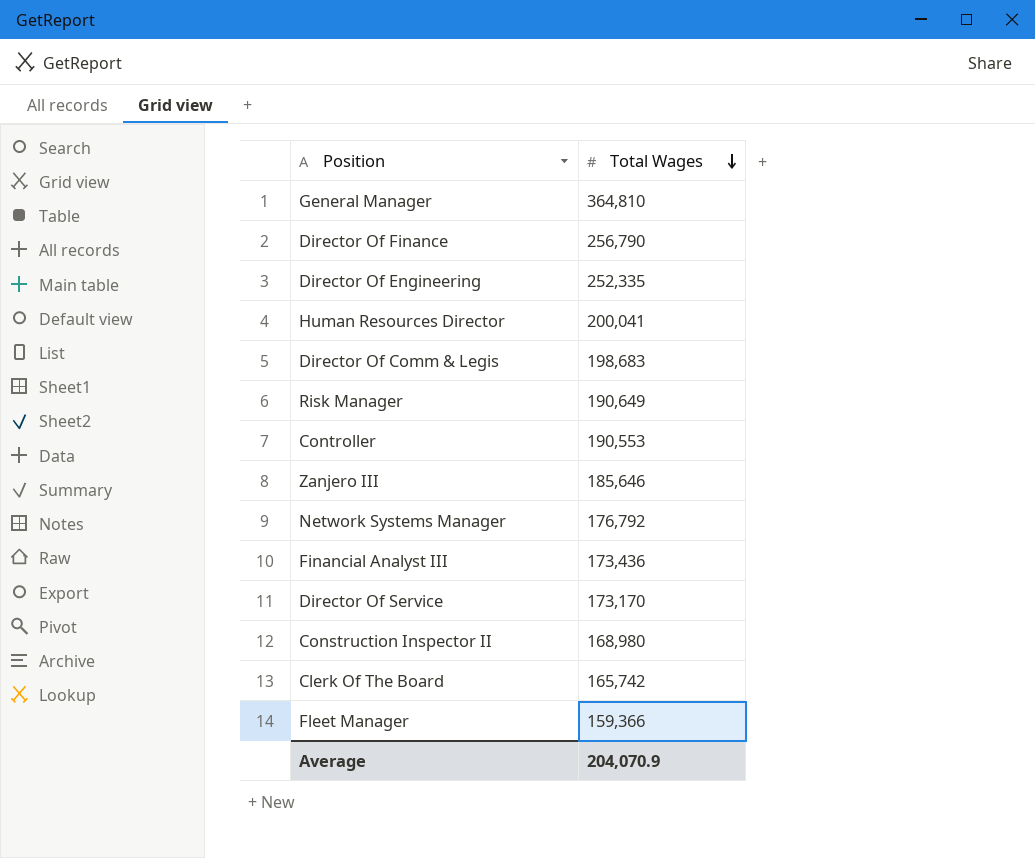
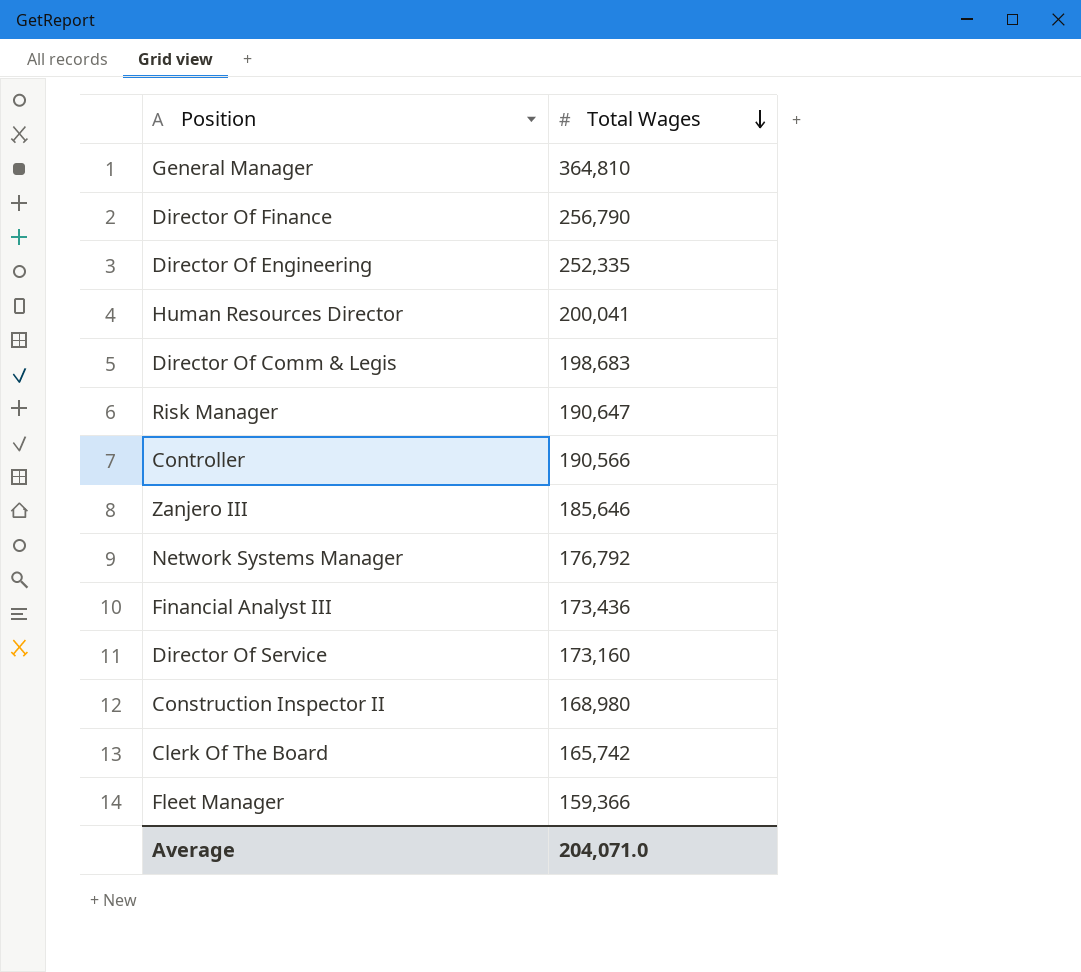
Risk Manager | Total Wages: 190,649 -> 190,647
Controller | Total Wages: 190,553 -> 190,566
Director Of Service | Total Wages: 173,170 -> 173,160
Average | Total Wages: 204,070.9 -> 204,071.0

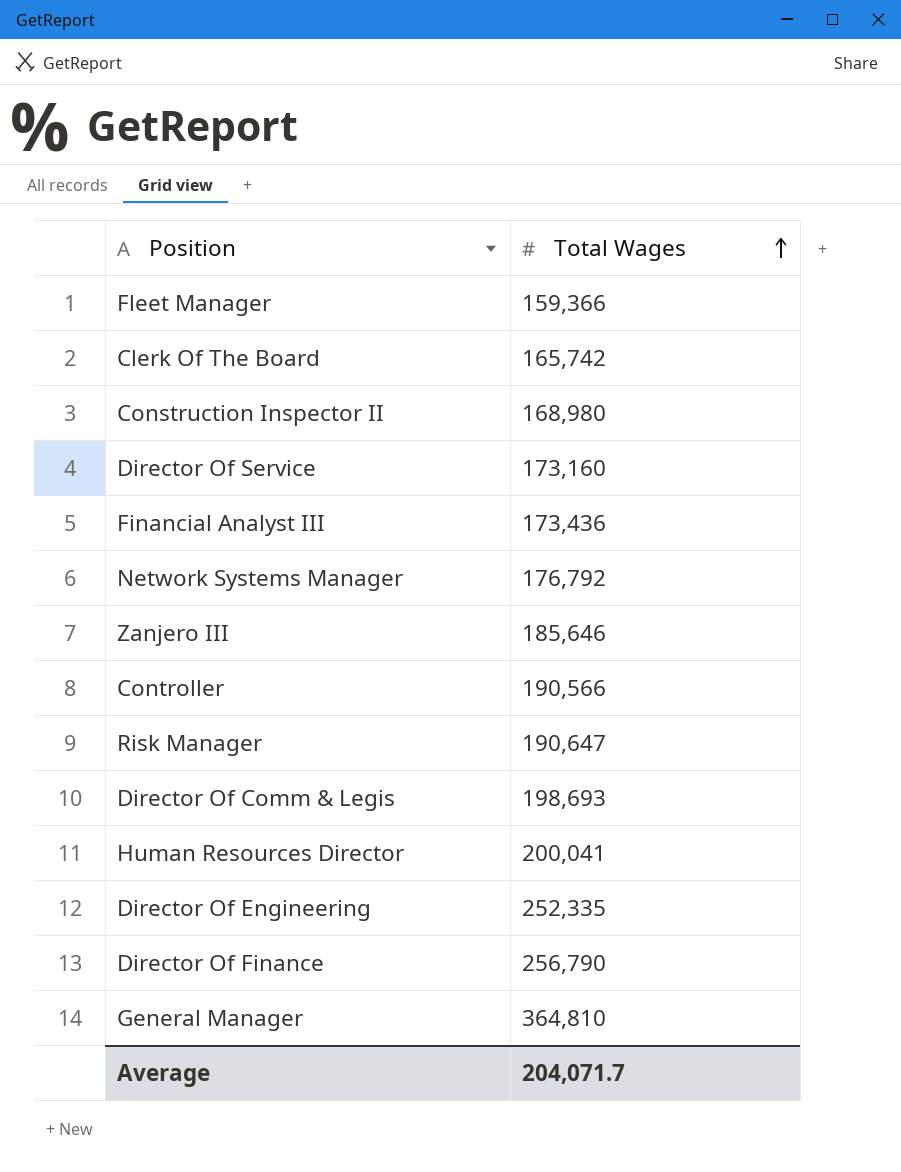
row order: Total Wages descending -> Total Wages ascending
Director Of Comm & Legis | Total Wages: 198,683 -> 198,693
Average | Total Wages: 204,071.0 -> 204,071.7

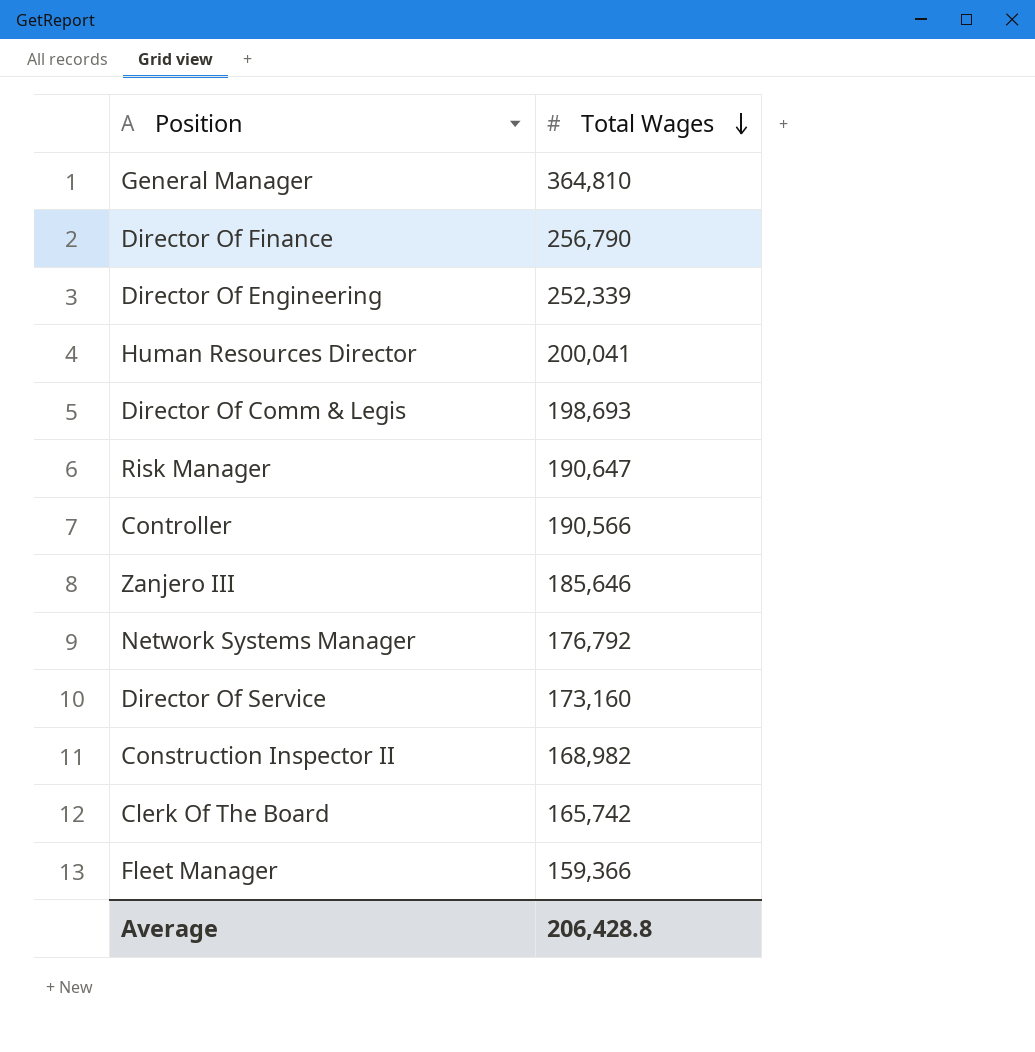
row order: Total Wages ascending -> Total Wages descending
row Financial Analyst III: 173,436 -> none
Director Of Engineering | Total Wages: 252,335 -> 252,339
Construction Inspector II | Total Wages: 168,980 -> 168,982
Average | Total Wages: 204,071.7 -> 206,428.8

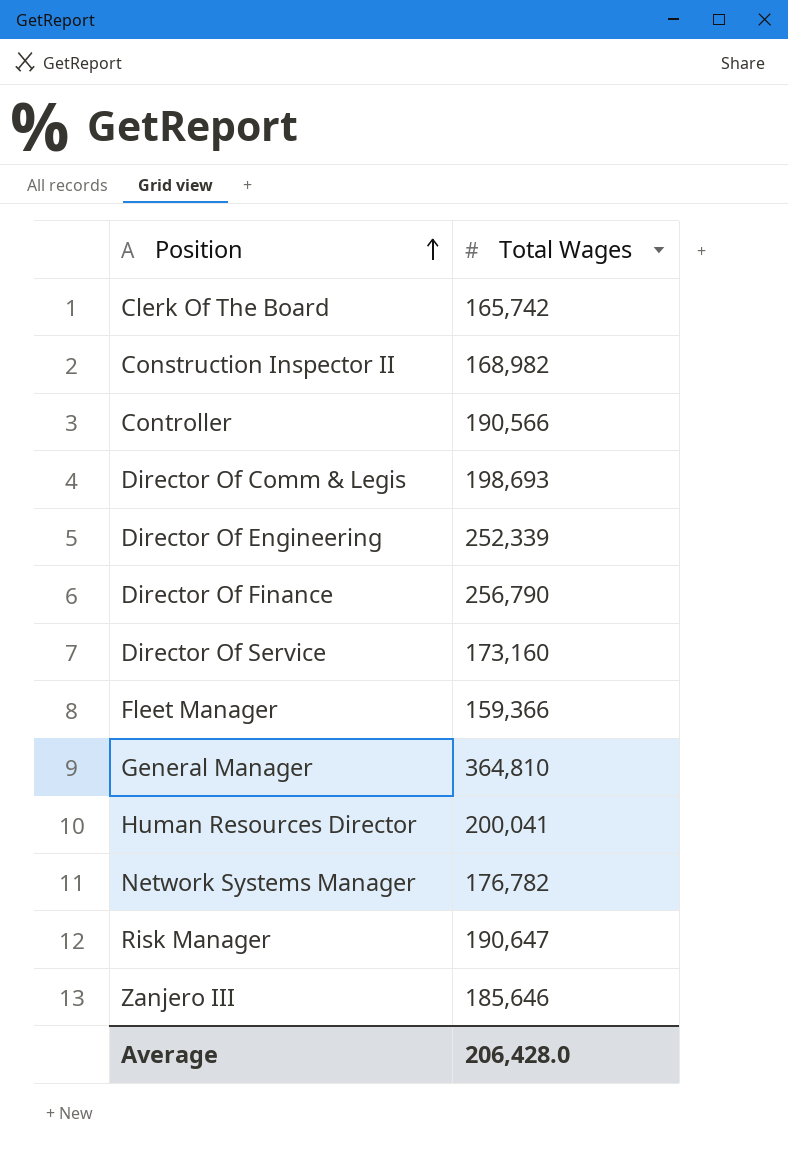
row order: Total Wages descending -> Position ascending
Network Systems Manager | Total Wages: 176,792 -> 176,782
Average | Total Wages: 206,428.8 -> 206,428.0

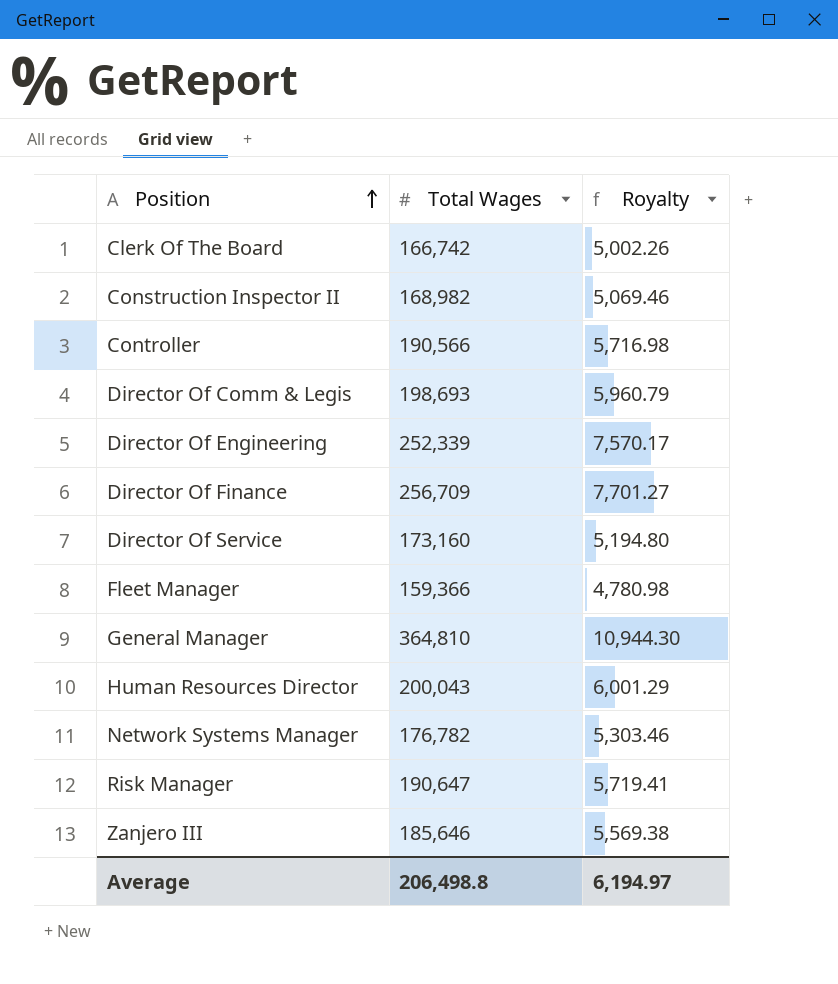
column Royalty | formula: none -> [Total Wages] * 0.03
Clerk Of The Board | Total Wages: 165,742 -> 166,742
Director Of Finance | Total Wages: 256,790 -> 256,709
Human Resources Director | Total Wages: 200,041 -> 200,043
Average | Total Wages: 206,428.0 -> 206,498.8

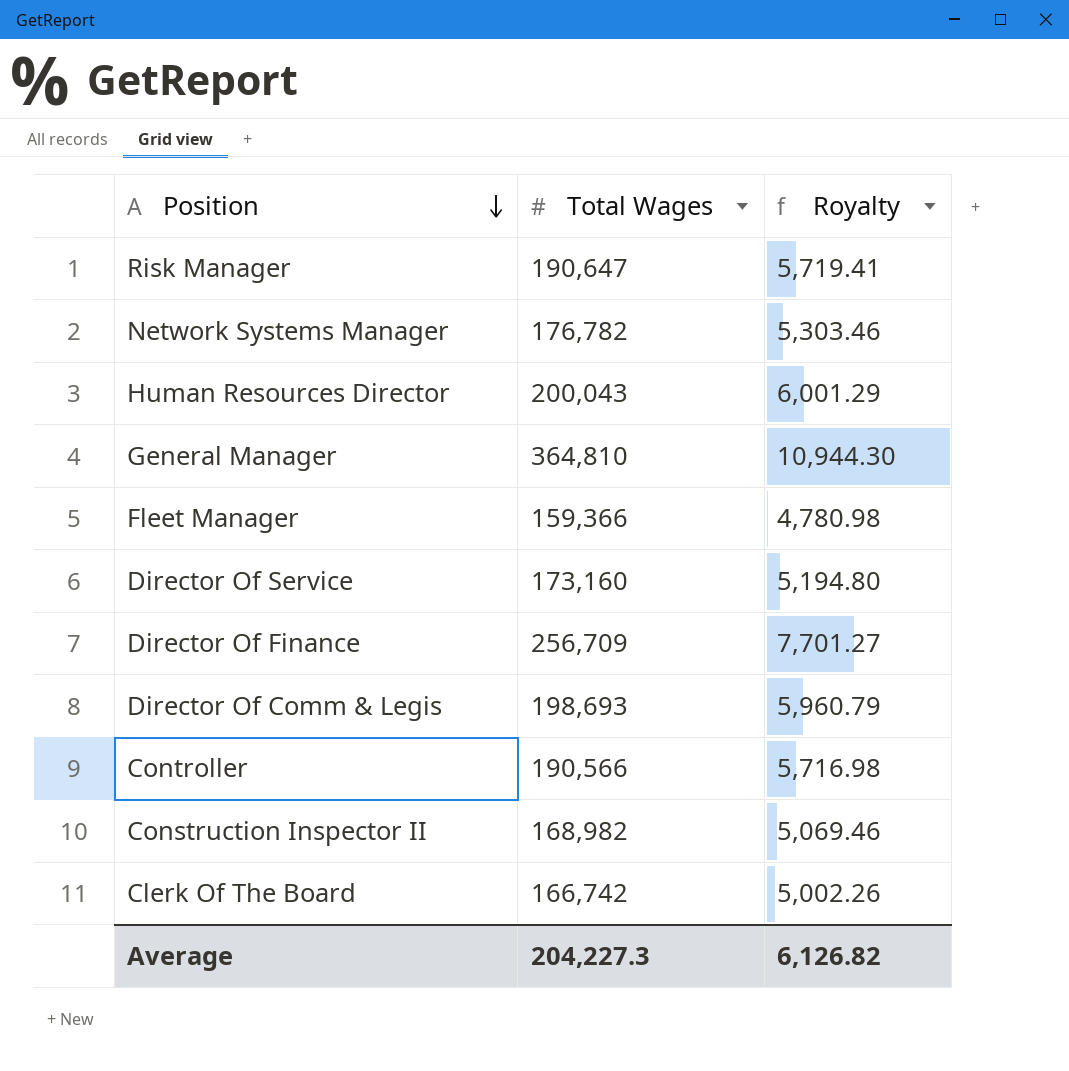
row order: Position ascending -> Position descending
row Director Of Engineering: 252,339 | 7,570.17 -> none
row Zanjero III: 185,646 | 5,569.38 -> none
Average | Total Wages: 206,498.8 -> 204,227.3
Average | Royalty: 6,194.97 -> 6,126.82

